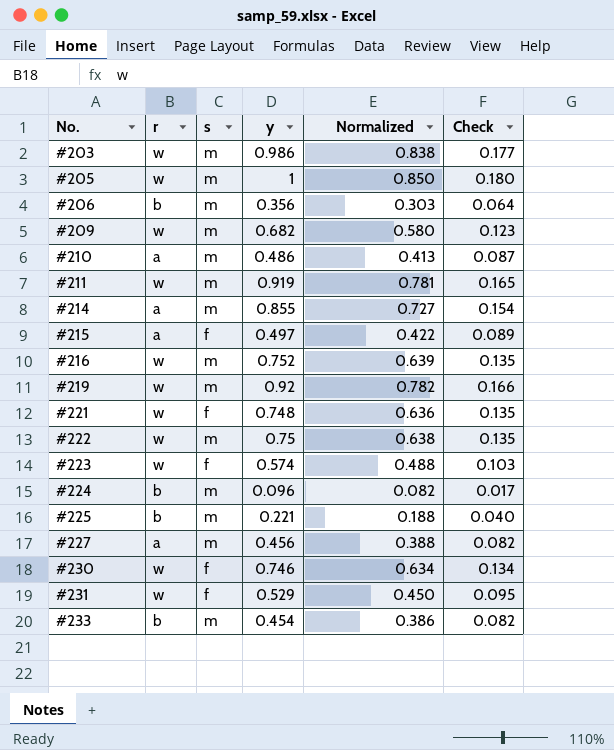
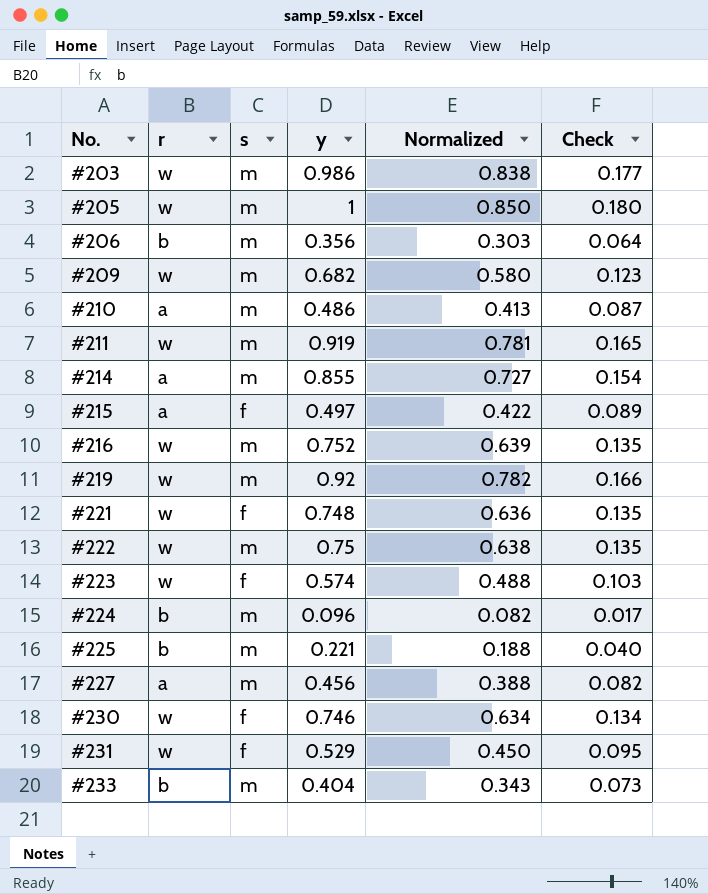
#233 | y: 0.454 -> 0.404
#233 | Normalized: 0.386 -> 0.343
#233 | Check: 0.082 -> 0.073

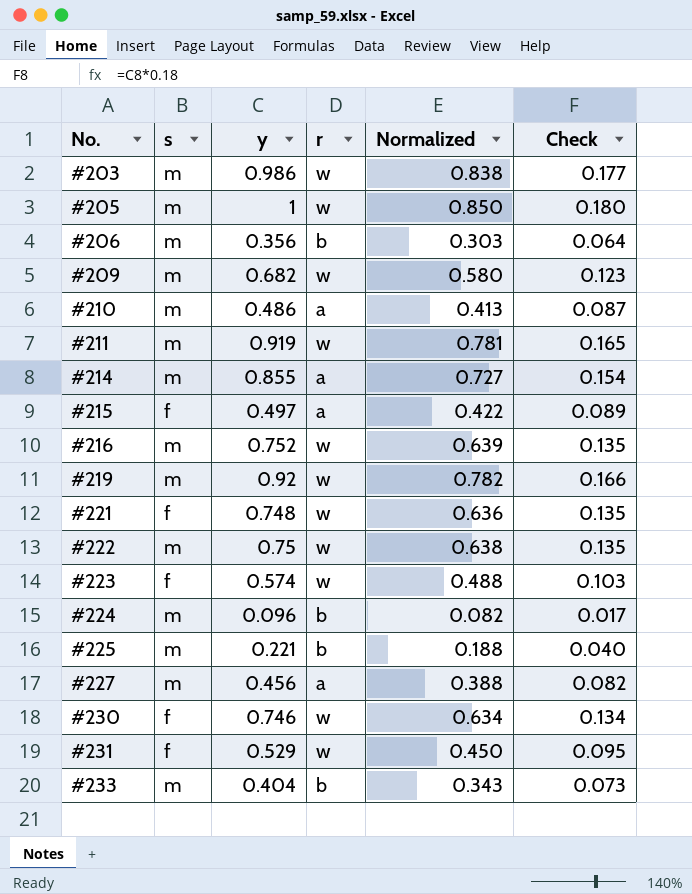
column r | position: 2 -> 4

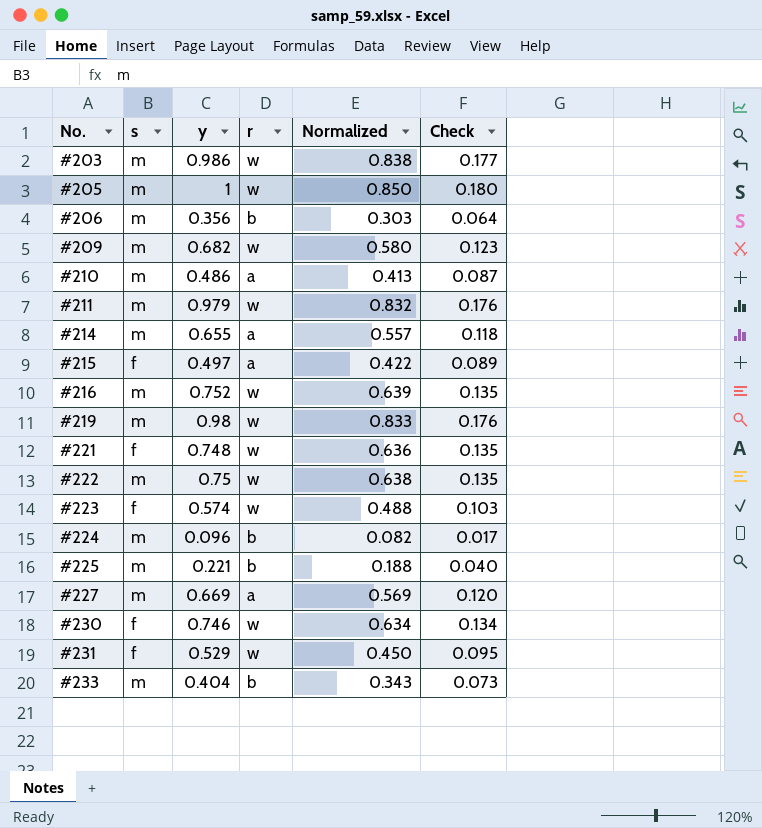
#211 | y: 0.919 -> 0.979
#211 | Normalized: 0.781 -> 0.832
#211 | Check: 0.165 -> 0.176
#214 | y: 0.855 -> 0.655
#214 | Normalized: 0.727 -> 0.557
#214 | Check: 0.154 -> 0.118
#219 | y: 0.92 -> 0.98
#219 | Normalized: 0.782 -> 0.833
#219 | Check: 0.166 -> 0.176
#227 | y: 0.456 -> 0.669
#227 | Normalized: 0.388 -> 0.569
#227 | Check: 0.082 -> 0.120

